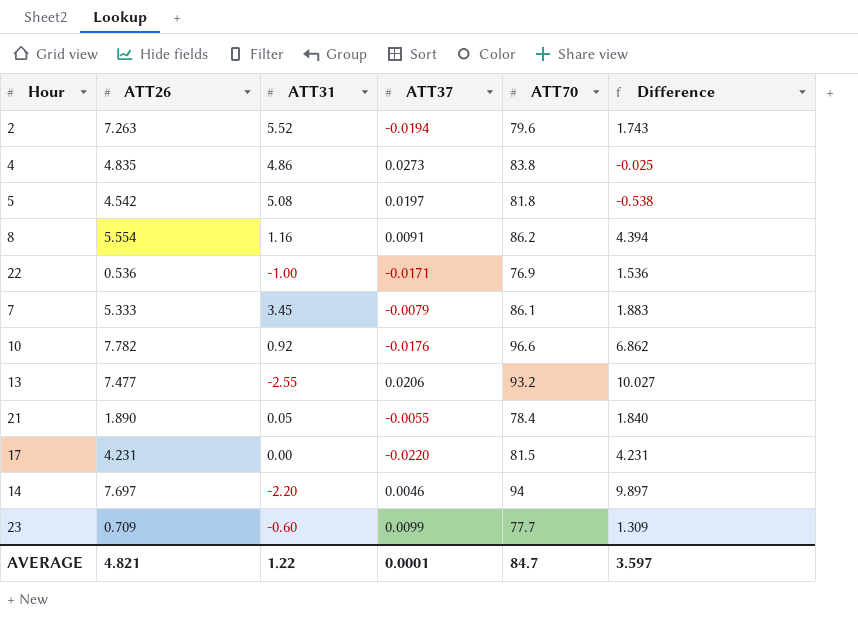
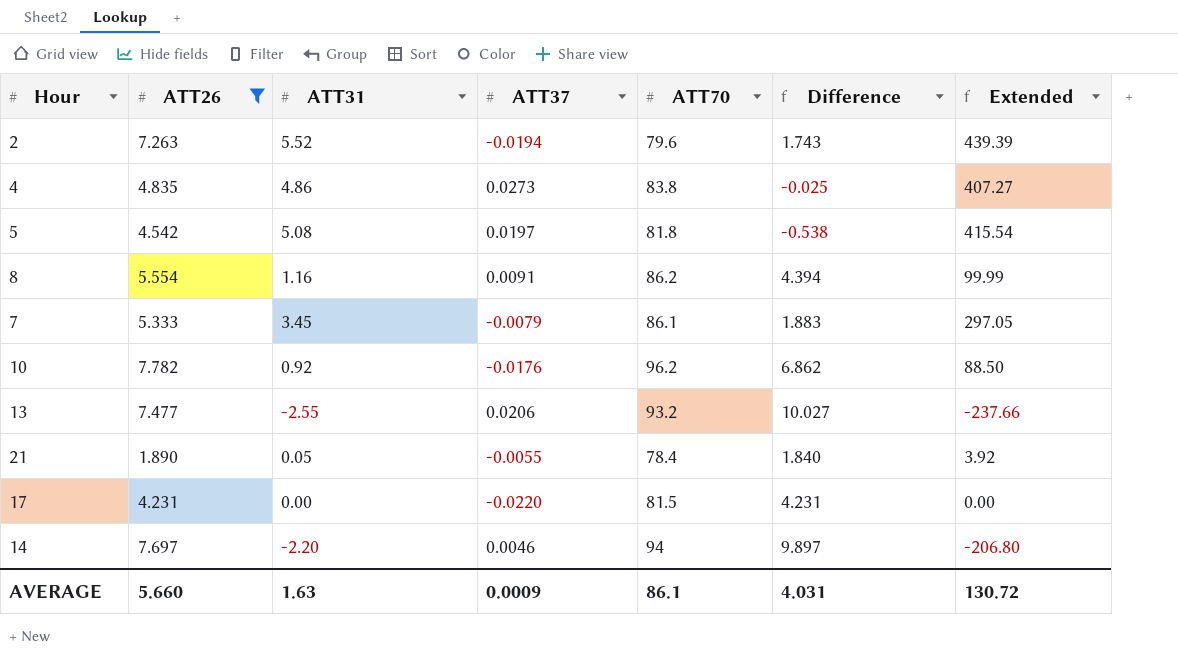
filter: none -> ATT26 >= 1.890
column Extended | formula: none -> [ATT31] * [ATT70]
10 | ATT70: 96.6 -> 96.2
AVERAGE | ATT26: 4.821 -> 5.660
AVERAGE | ATT31: 1.22 -> 1.63
AVERAGE | ATT37: 0.0001 -> 0.0009
AVERAGE | ATT70: 84.7 -> 86.1
AVERAGE | Difference: 3.597 -> 4.031

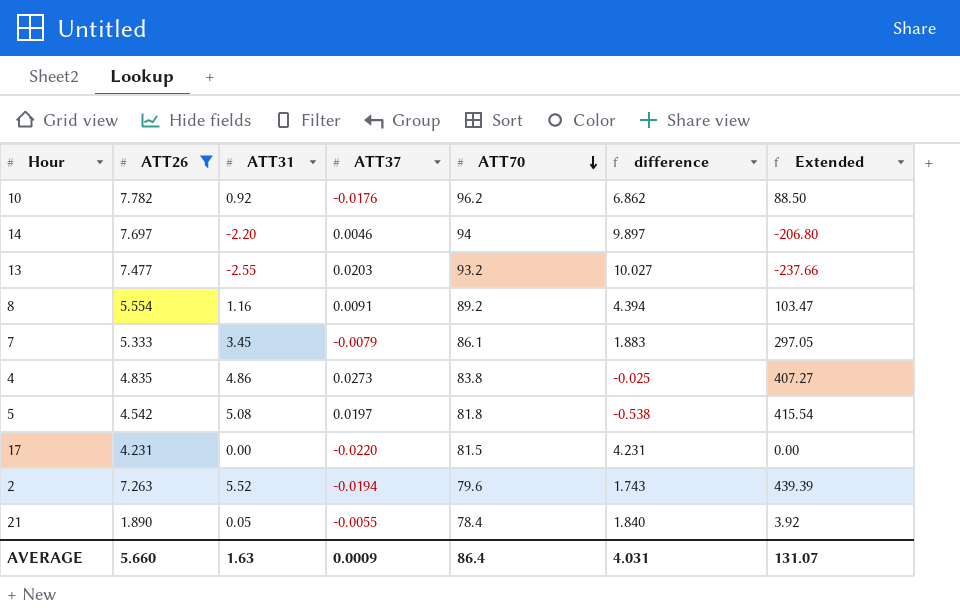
row order: none -> ATT70 descending
column name: Difference -> difference
13 | ATT37: 0.0206 -> 0.0203
8 | ATT70: 86.2 -> 89.2
8 | Extended: 99.99 -> 103.47
AVERAGE | ATT70: 86.1 -> 86.4
AVERAGE | Extended: 130.72 -> 131.07

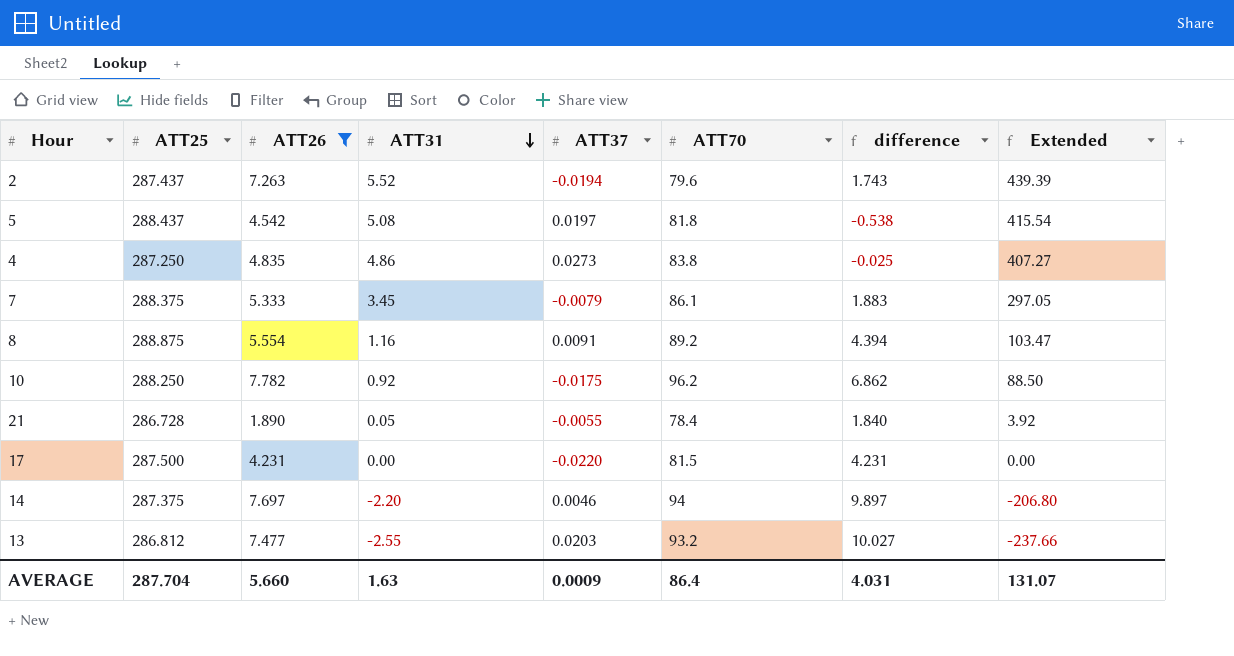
row order: ATT70 descending -> ATT31 descending
column ATT25 | position: none -> 2
10 | ATT37: -0.0176 -> -0.0175

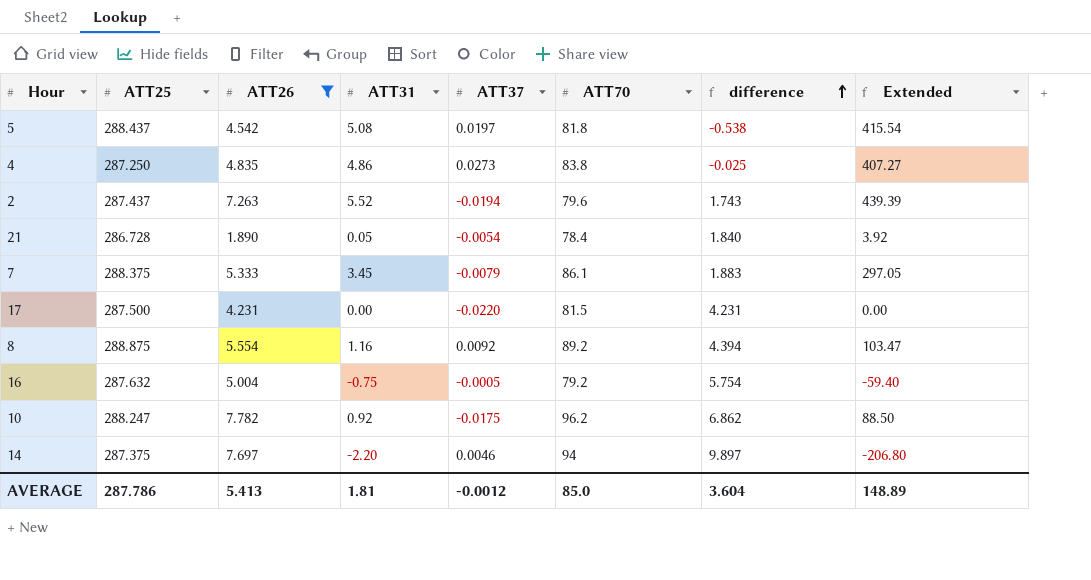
row order: ATT31 descending -> difference ascending
row 13: 286.812 | 7.477 | -2.55 | 0.0203 | 93.2 | 10.027 | -237.66 -> none
21 | ATT37: -0.0055 -> -0.0054
8 | ATT37: 0.0091 -> 0.0092
row 16: none -> 287.632 | 5.004 | -0.75 | -0.0005 | 79.2 | 5.754 | -59.40
10 | ATT25: 288.250 -> 288.247
AVERAGE | ATT25: 287.704 -> 287.786
AVERAGE | ATT26: 5.660 -> 5.413
AVERAGE | ATT31: 1.63 -> 1.81
AVERAGE | ATT37: 0.0009 -> -0.0012
AVERAGE | ATT70: 86.4 -> 85.0
AVERAGE | difference: 4.031 -> 3.604
AVERAGE | Extended: 131.07 -> 148.89

